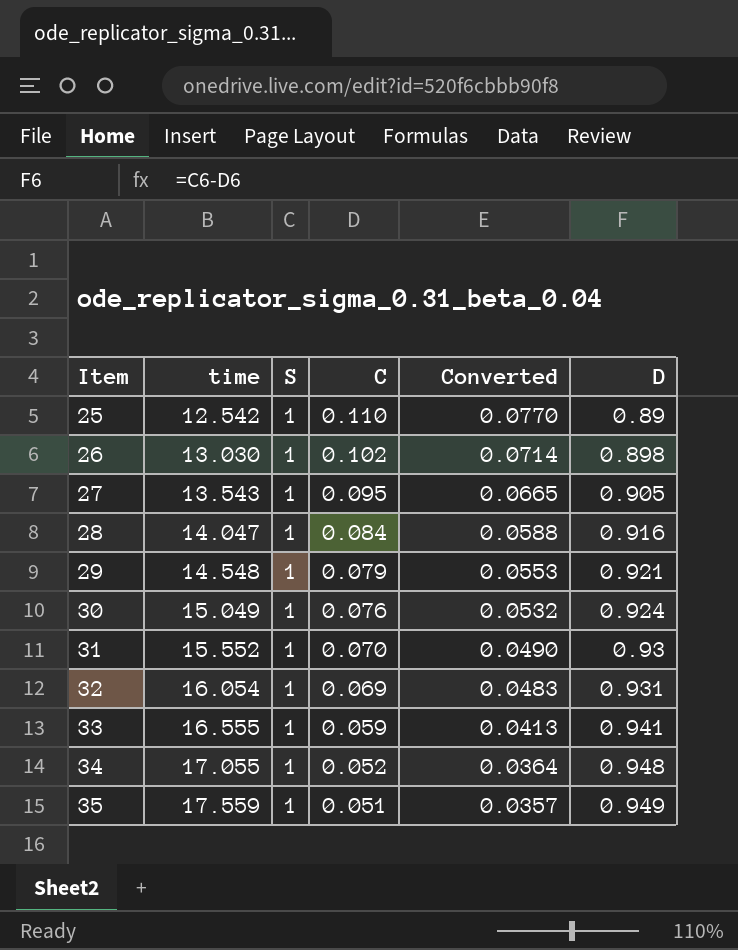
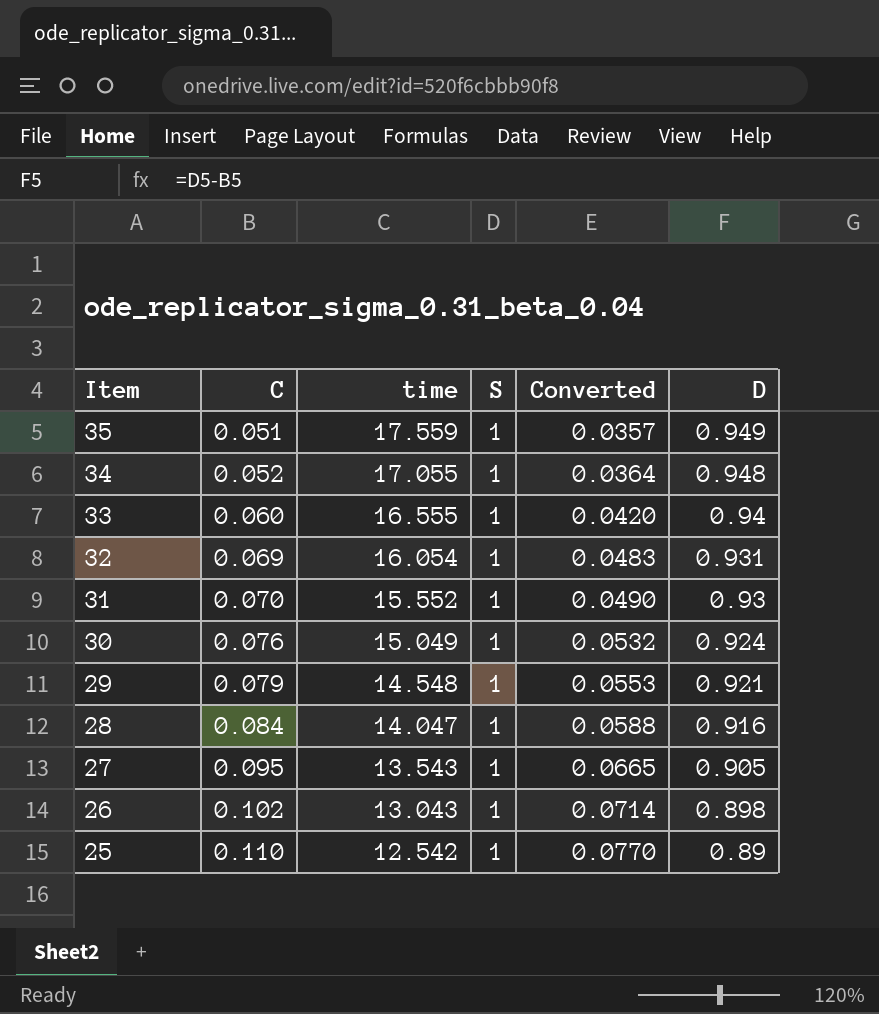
row order: Item ascending -> Item descending
column C | position: 4 -> 2
33 | C: 0.059 -> 0.060
33 | Converted: 0.0413 -> 0.0420
33 | D: 0.941 -> 0.94
26 | time: 13.030 -> 13.043

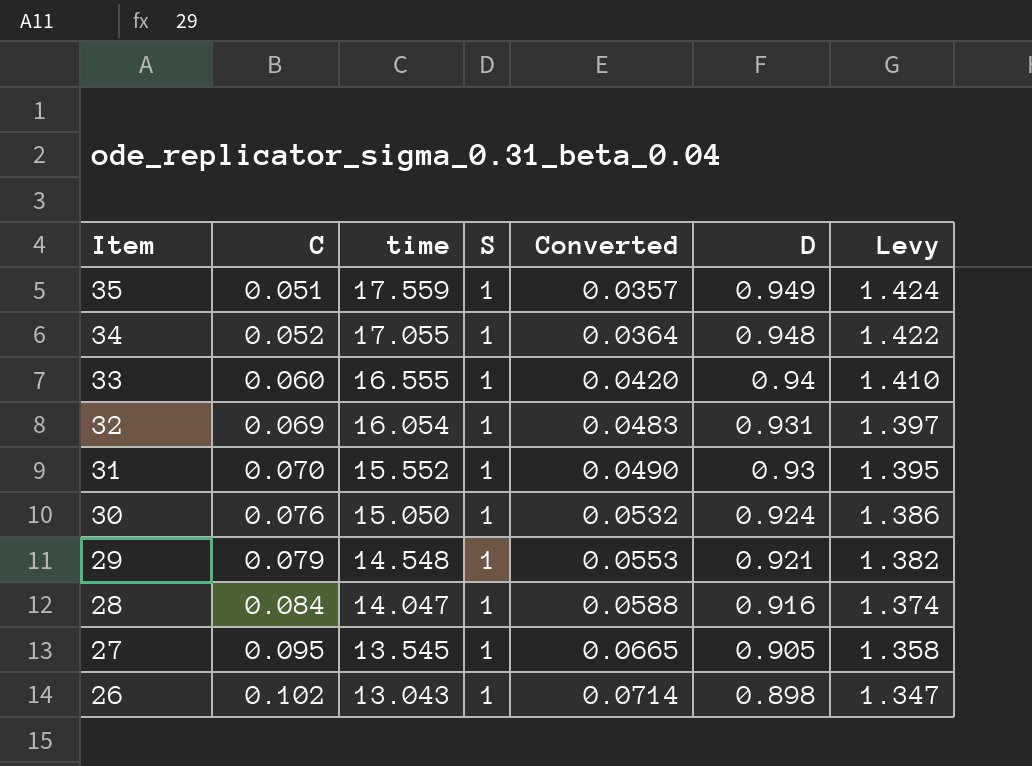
column Levy | formula: none -> [D] * 1.5
row 25: 0.110 | 12.542 | 1 | 0.0770 | 0.89 -> none
30 | time: 15.049 -> 15.050
27 | time: 13.543 -> 13.545

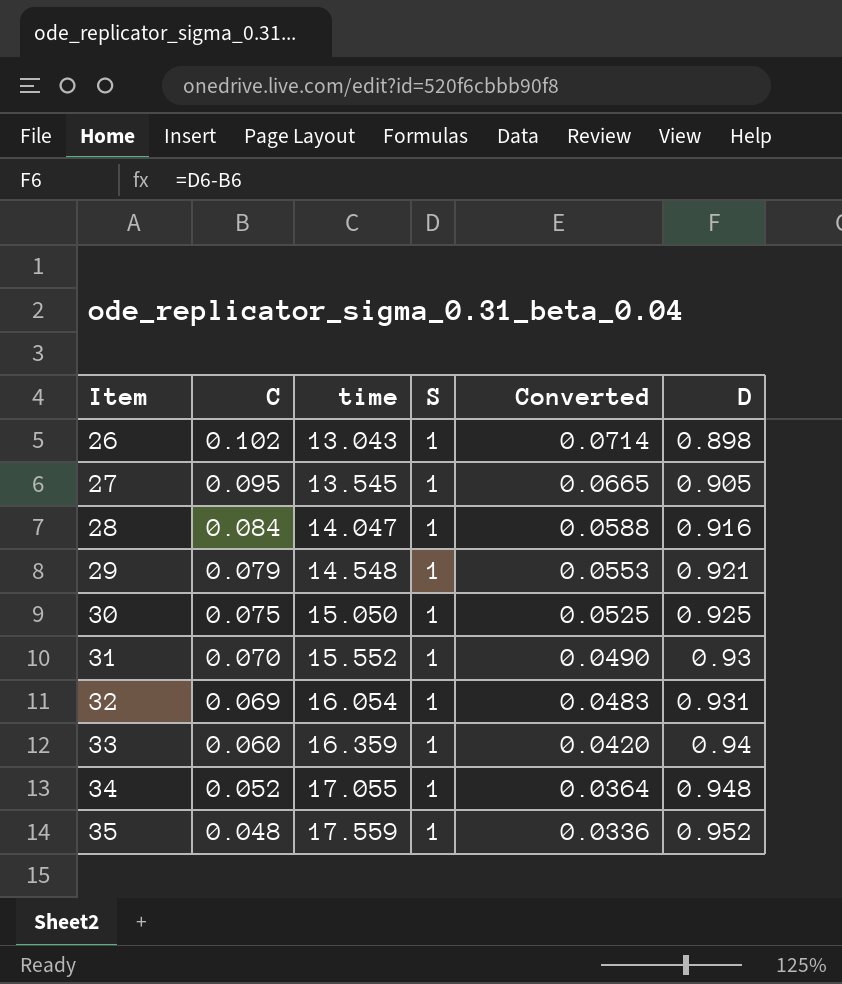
row order: Item descending -> Item ascending
column Levy | formula: [D] * 1.5 -> none
30 | C: 0.076 -> 0.075
30 | Converted: 0.0532 -> 0.0525
30 | D: 0.924 -> 0.925
33 | time: 16.555 -> 16.359
35 | C: 0.051 -> 0.048
35 | Converted: 0.0357 -> 0.0336
35 | D: 0.949 -> 0.952

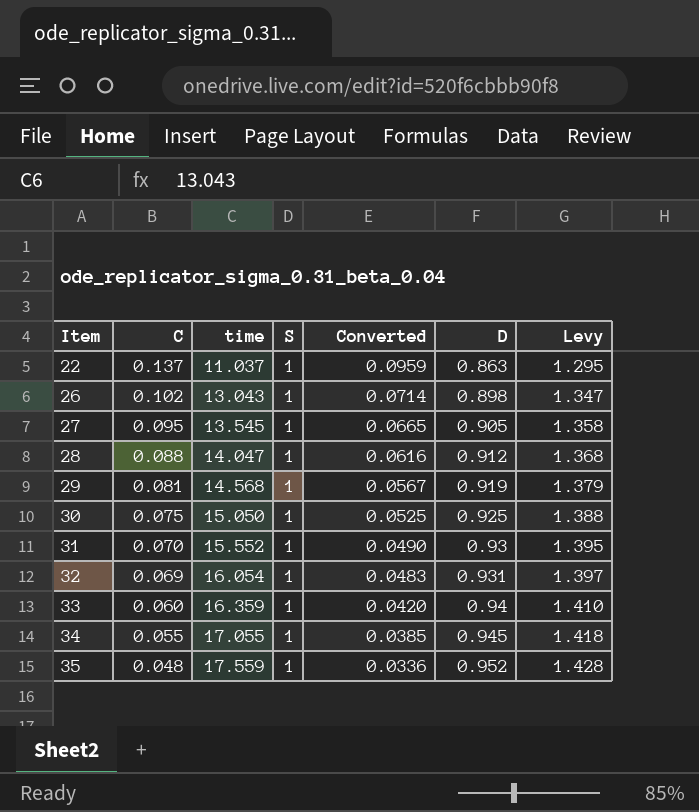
column Levy | formula: none -> [D] * 1.5
row 22: none -> 0.137 | 11.037 | 1 | 0.0959 | 0.863 | 1.295
28 | C: 0.084 -> 0.088
28 | Converted: 0.0588 -> 0.0616
28 | D: 0.916 -> 0.912
29 | C: 0.079 -> 0.081
29 | time: 14.548 -> 14.568
29 | Converted: 0.0553 -> 0.0567
29 | D: 0.921 -> 0.919
34 | C: 0.052 -> 0.055
34 | Converted: 0.0364 -> 0.0385
34 | D: 0.948 -> 0.945

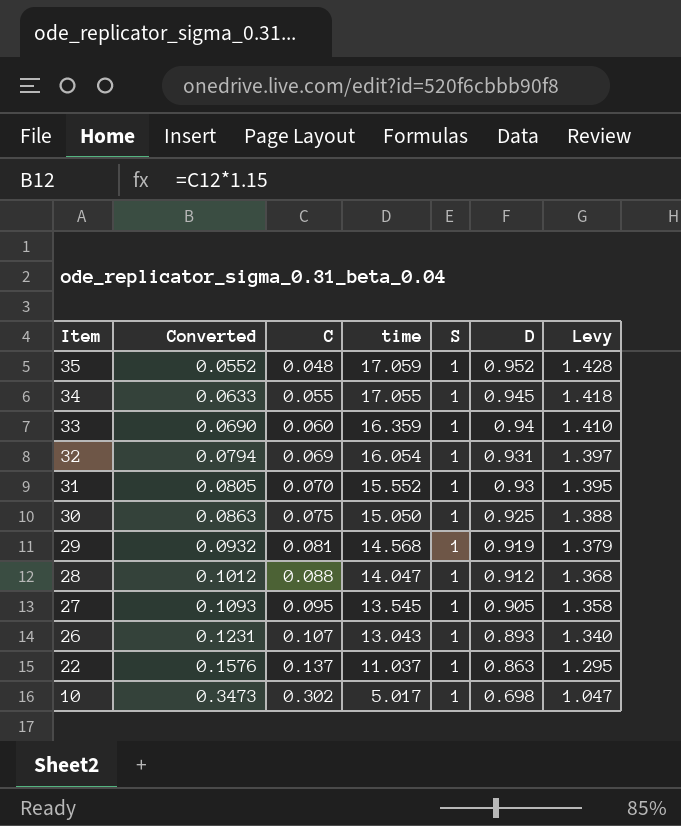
row order: Item ascending -> Item descending
column Converted | formula: [C] * 0.7 -> [C] * 1.15
column Converted | position: 5 -> 2
35 | time: 17.559 -> 17.059
26 | C: 0.102 -> 0.107
26 | D: 0.898 -> 0.893
26 | Levy: 1.347 -> 1.340
row 10: none -> 0.3473 | 0.302 | 5.017 | 1 | 0.698 | 1.047

